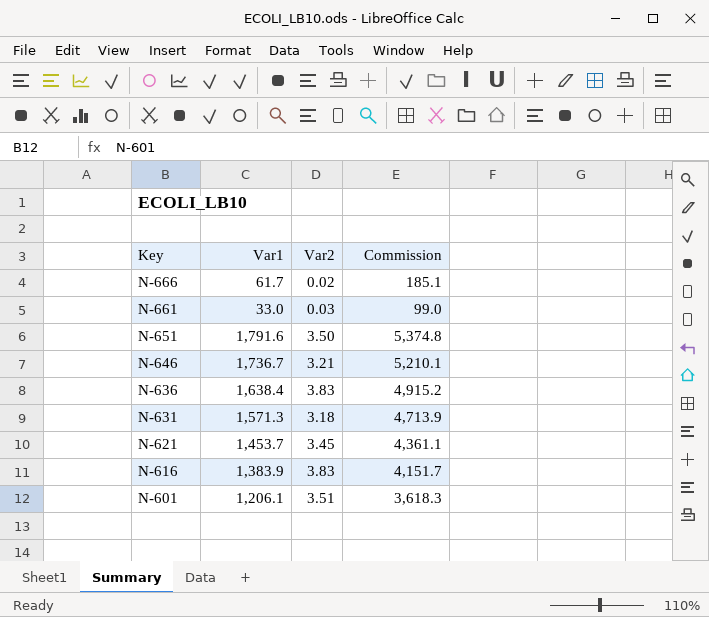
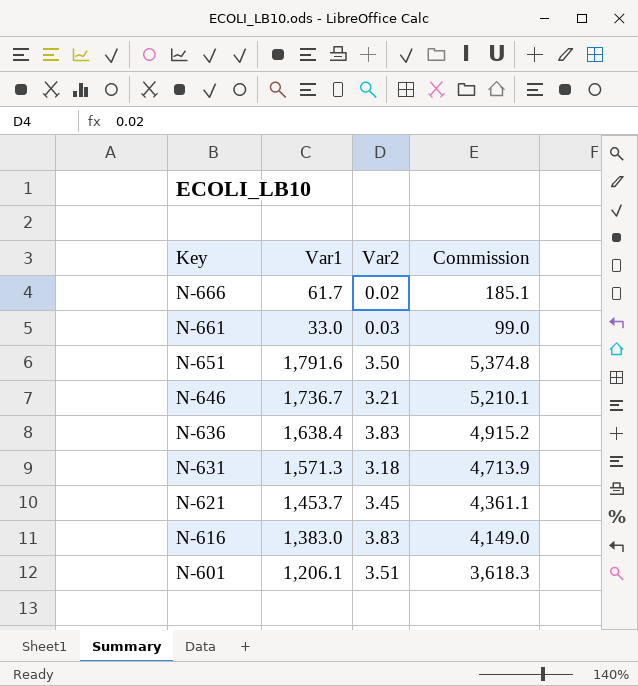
N-616 | Var1: 1,383.9 -> 1,383.0
N-616 | Commission: 4,151.7 -> 4,149.0

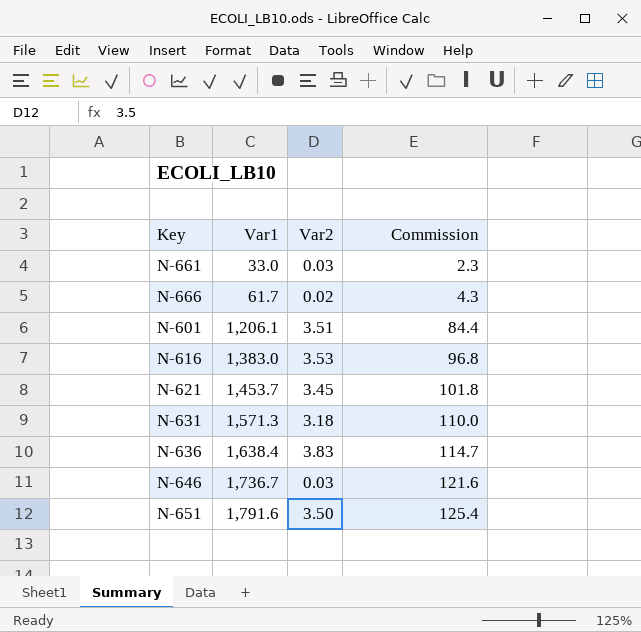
row order: Key descending -> Var1 ascending
column Commission | formula: [Var1] * 3 -> [Var1] * 0.07
N-616 | Var2: 3.83 -> 3.53
N-646 | Var2: 3.21 -> 0.03

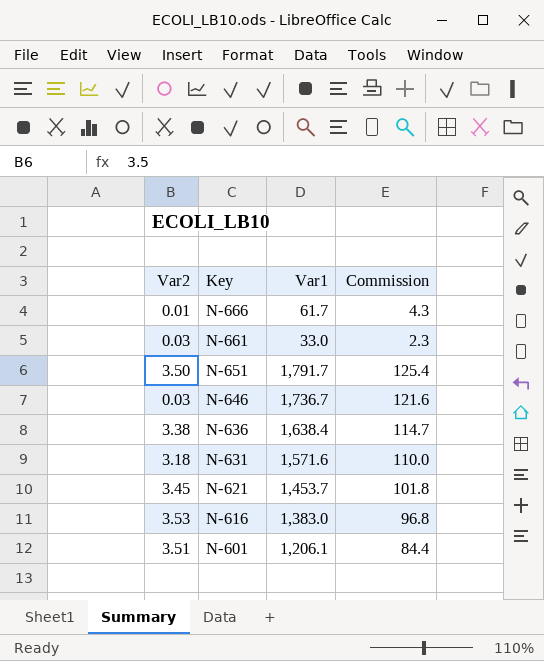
row order: Var1 ascending -> Key descending
column Var2 | position: 3 -> 1
N-666 | Var2: 0.02 -> 0.01
N-651 | Var1: 1,791.6 -> 1,791.7
N-636 | Var2: 3.83 -> 3.38
N-631 | Var1: 1,571.3 -> 1,571.6

